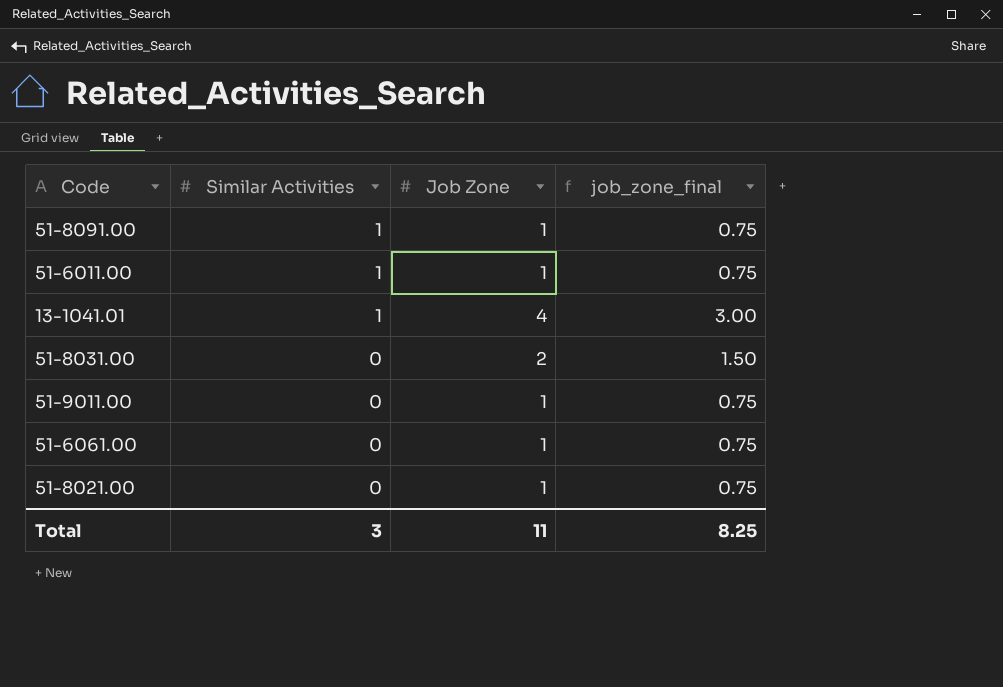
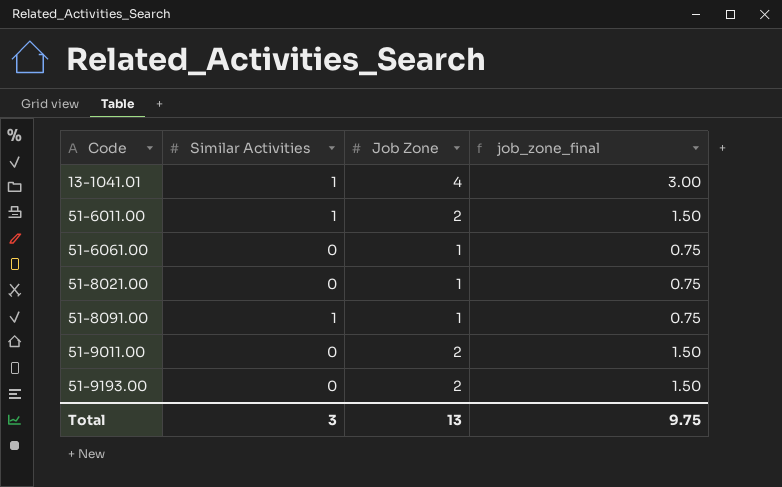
row order: Similar Activities descending -> Code ascending
row 51-8031.00: 0 | 2 | 1.50 -> none
51-6011.00 | Job Zone: 1 -> 2
51-6011.00 | job_zone_final: 0.75 -> 1.50
51-9011.00 | Job Zone: 1 -> 2
51-9011.00 | job_zone_final: 0.75 -> 1.50
row 51-9193.00: none -> 0 | 2 | 1.50
Total | Job Zone: 11 -> 13
Total | job_zone_final: 8.25 -> 9.75

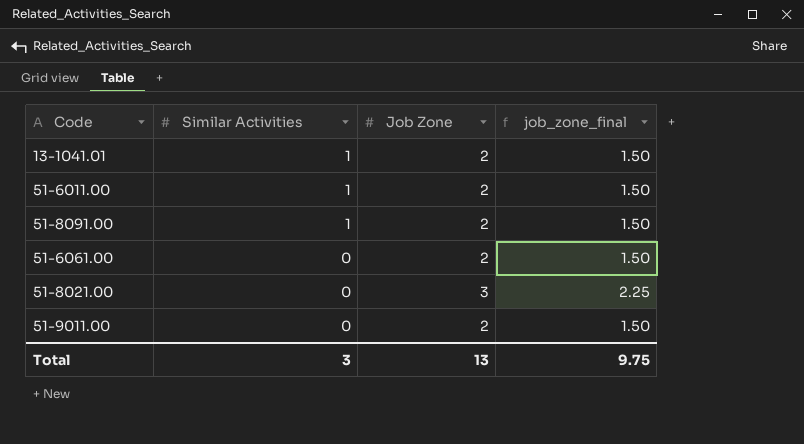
row order: Code ascending -> Similar Activities descending
row 51-9193.00: 0 | 2 | 1.50 -> none
13-1041.01 | Job Zone: 4 -> 2
13-1041.01 | job_zone_final: 3.00 -> 1.50
51-8091.00 | Job Zone: 1 -> 2
51-8091.00 | job_zone_final: 0.75 -> 1.50
51-6061.00 | Job Zone: 1 -> 2
51-6061.00 | job_zone_final: 0.75 -> 1.50
51-8021.00 | Job Zone: 1 -> 3
51-8021.00 | job_zone_final: 0.75 -> 2.25

